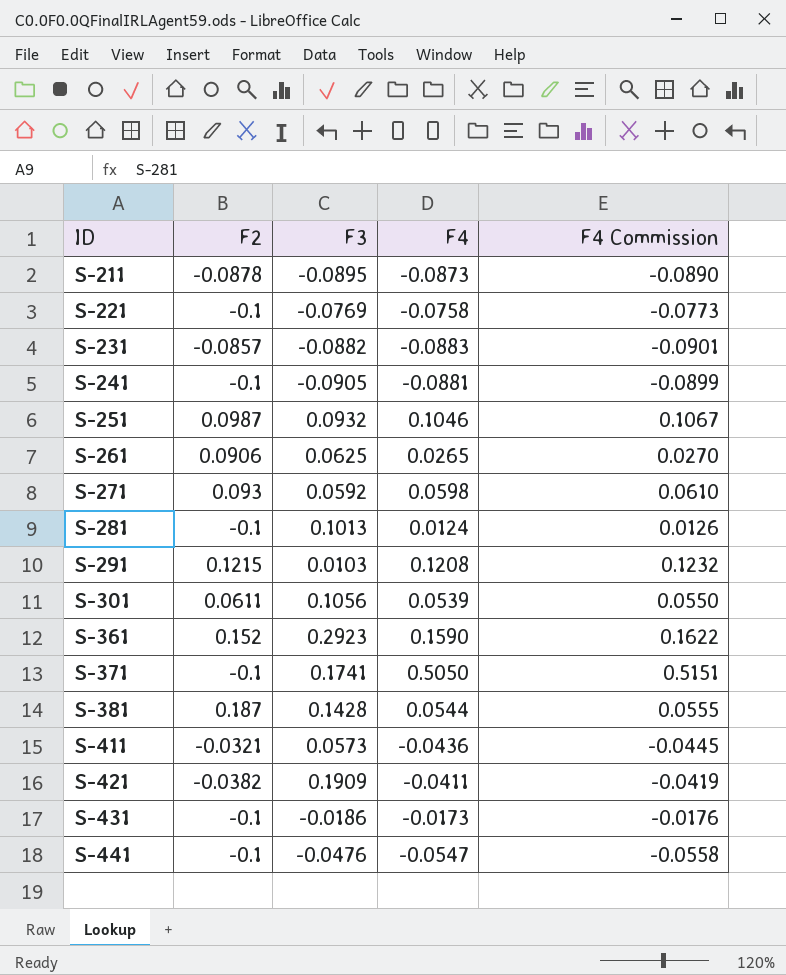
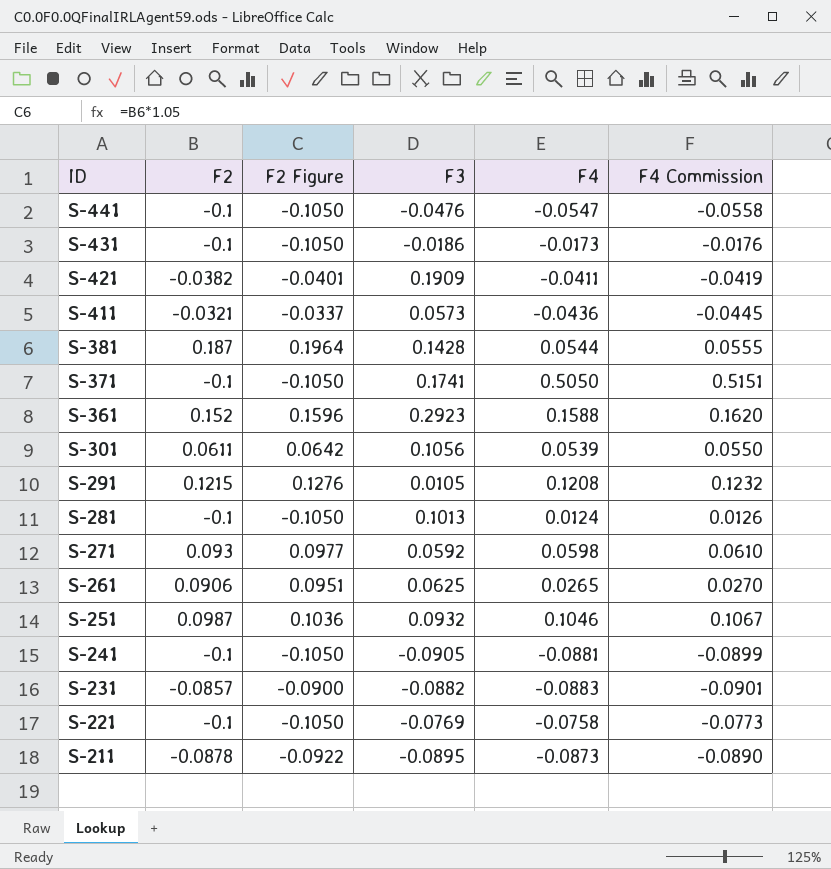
row order: ID ascending -> ID descending
column F2 Figure | formula: none -> [F2] * 1.05
S-361 | F4: 0.1590 -> 0.1588
S-361 | F4 Commission: 0.1622 -> 0.1620
S-291 | F3: 0.0103 -> 0.0105

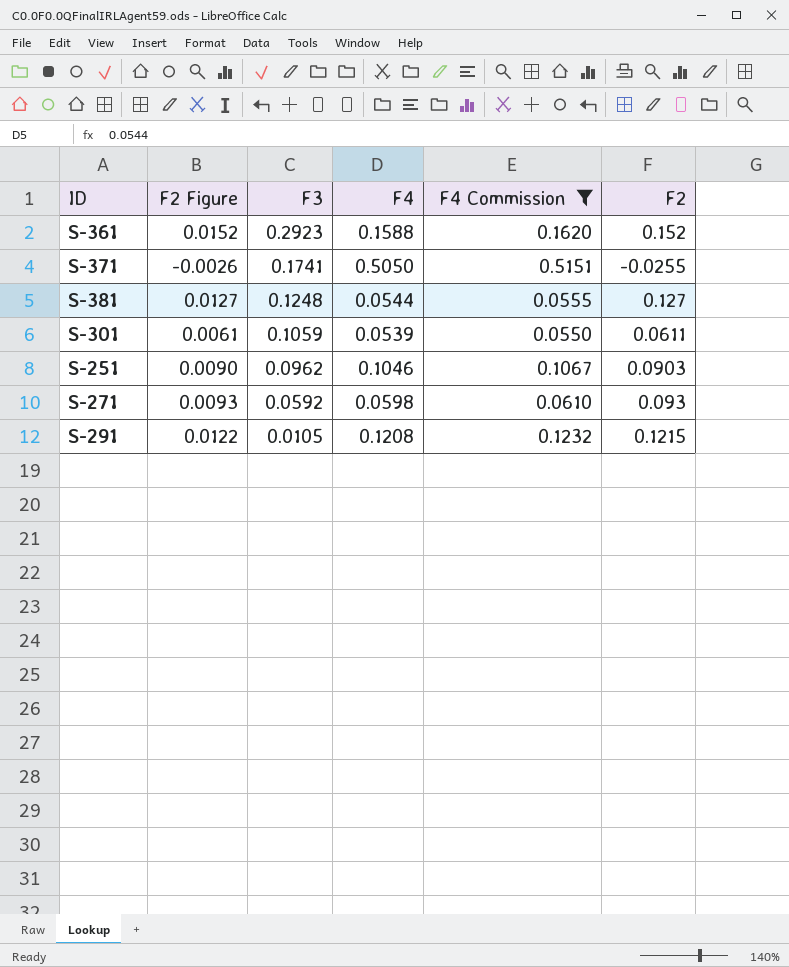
filter: none -> F4 Commission >= 0.0550
row order: ID descending -> F3 descending
column F2 Figure | formula: [F2] * 1.05 -> [F2] * 0.1
column F2 | position: 2 -> 6
S-371 | F2: -0.1 -> -0.0255
S-381 | F3: 0.1428 -> 0.1248
S-381 | F2: 0.187 -> 0.127
S-301 | F3: 0.1056 -> 0.1059
S-251 | F3: 0.0932 -> 0.0962
S-251 | F2: 0.0987 -> 0.0903

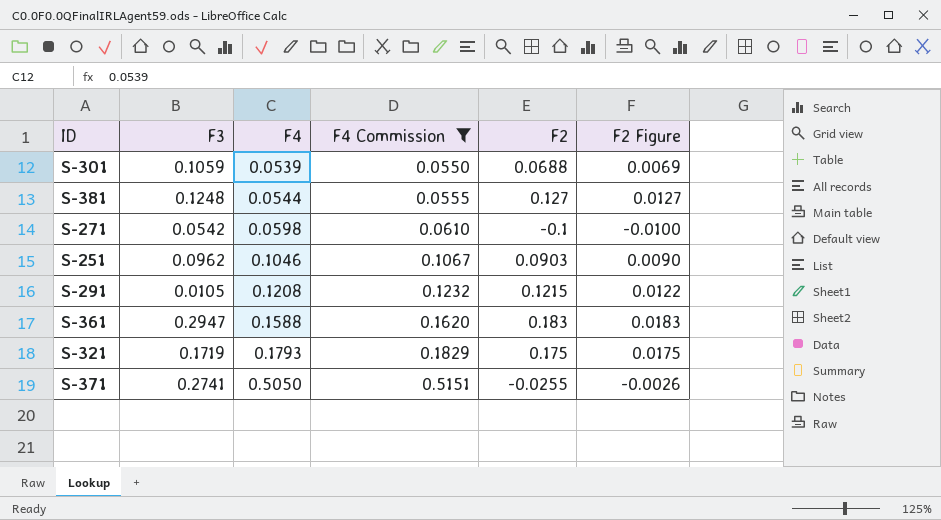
row order: F3 descending -> F4 ascending
column F2 Figure | position: 2 -> 6
S-301 | F2: 0.0611 -> 0.0688
S-301 | F2 Figure: 0.0061 -> 0.0069
S-271 | F3: 0.0592 -> 0.0542
S-271 | F2: 0.093 -> -0.1
S-271 | F2 Figure: 0.0093 -> -0.0100
S-361 | F3: 0.2923 -> 0.2947
S-361 | F2: 0.152 -> 0.183
S-361 | F2 Figure: 0.0152 -> 0.0183
row S-321: none -> 0.1719 | 0.1793 | 0.1829 | 0.175 | 0.0175
S-371 | F3: 0.1741 -> 0.2741

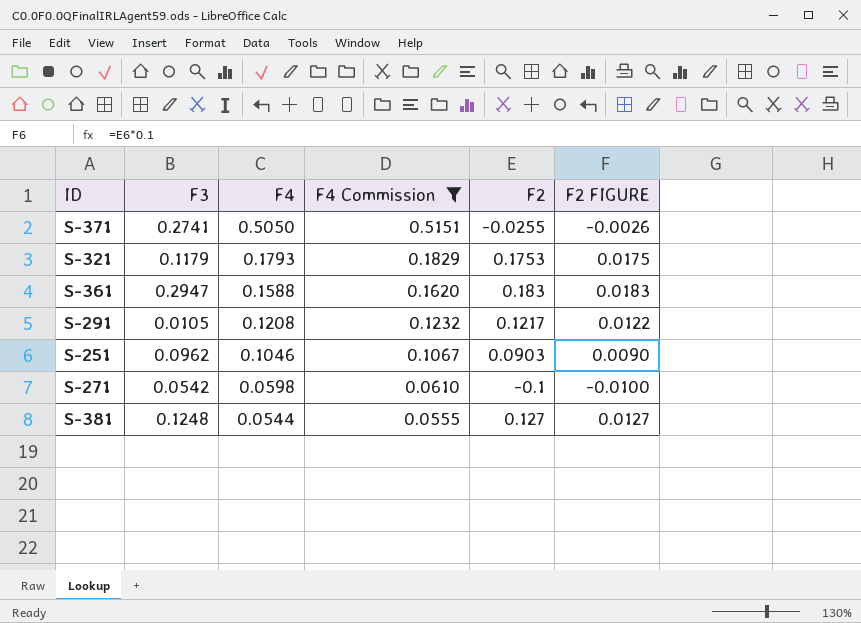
row order: F4 ascending -> F4 descending
column name: F2 Figure -> F2 FIGURE
row S-301: 0.1059 | 0.0539 | 0.0550 | 0.0688 | 0.0069 -> none
S-321 | F3: 0.1719 -> 0.1179
S-321 | F2: 0.175 -> 0.1753
S-291 | F2: 0.1215 -> 0.1217

